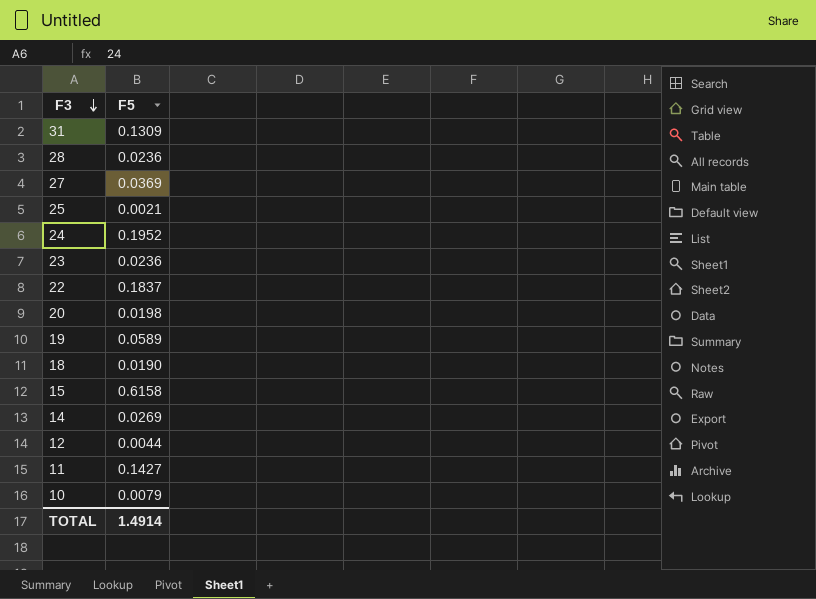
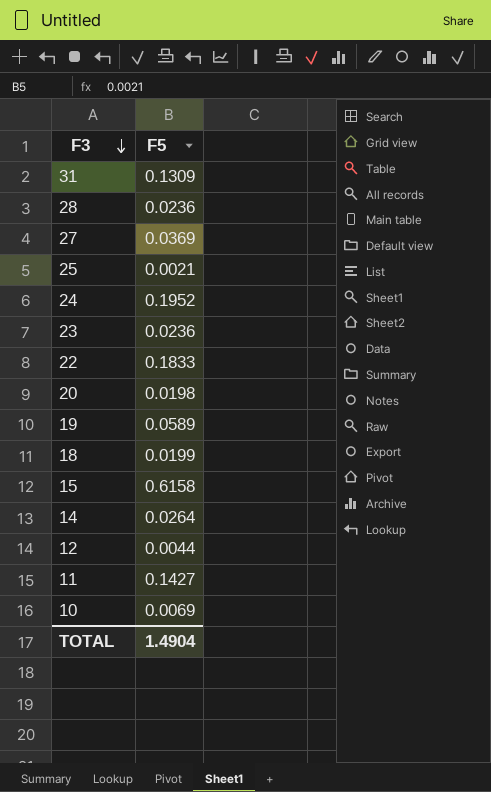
22 | F5: 0.1837 -> 0.1833
18 | F5: 0.0190 -> 0.0199
14 | F5: 0.0269 -> 0.0264
10 | F5: 0.0079 -> 0.0069
TOTAL | F5: 1.4914 -> 1.4904

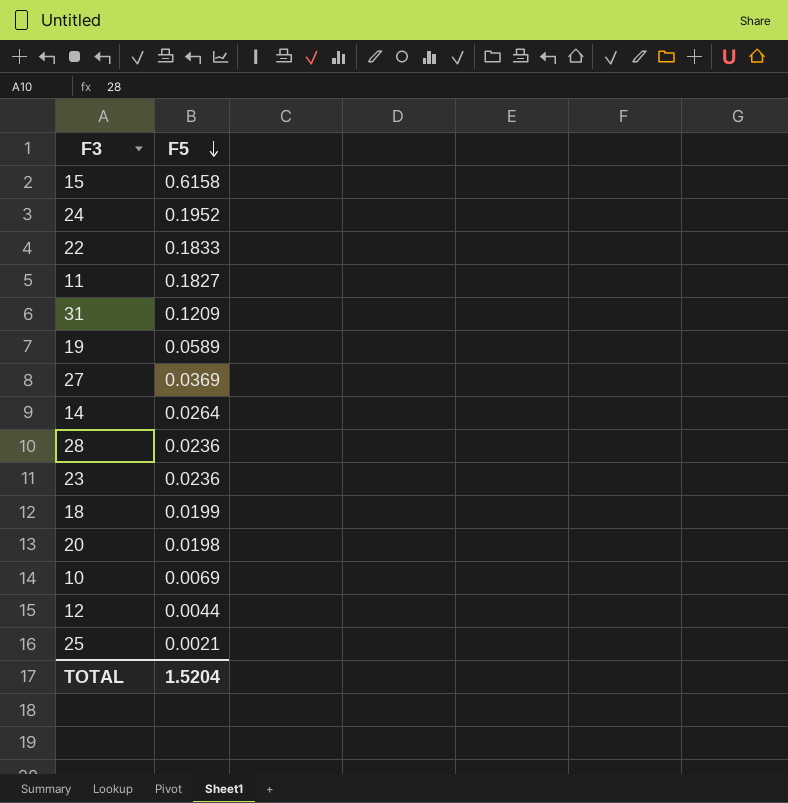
row order: F3 descending -> F5 descending
11 | F5: 0.1427 -> 0.1827
31 | F5: 0.1309 -> 0.1209
TOTAL | F5: 1.4904 -> 1.5204

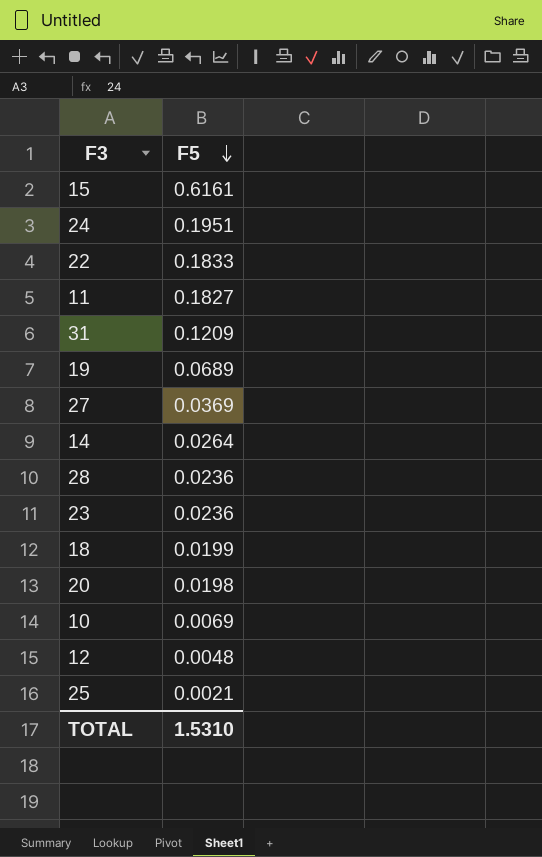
15 | F5: 0.6158 -> 0.6161
24 | F5: 0.1952 -> 0.1951
19 | F5: 0.0589 -> 0.0689
12 | F5: 0.0044 -> 0.0048
TOTAL | F5: 1.5204 -> 1.5310

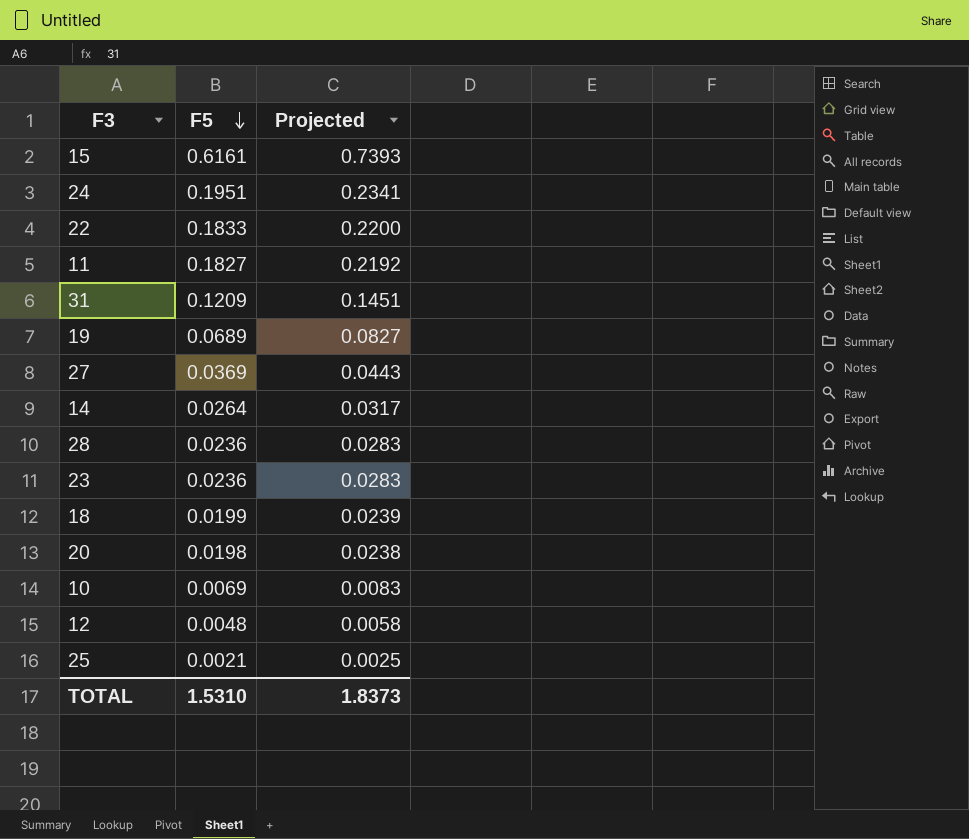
column Projected | formula: none -> [F5] * 1.2

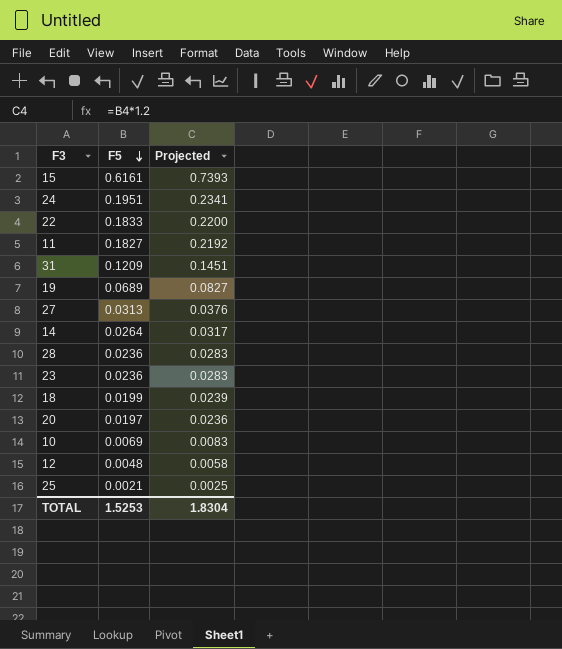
27 | F5: 0.0369 -> 0.0313
27 | Projected: 0.0443 -> 0.0376
20 | F5: 0.0198 -> 0.0197
20 | Projected: 0.0238 -> 0.0236
TOTAL | F5: 1.5310 -> 1.5253
TOTAL | Projected: 1.8373 -> 1.8304

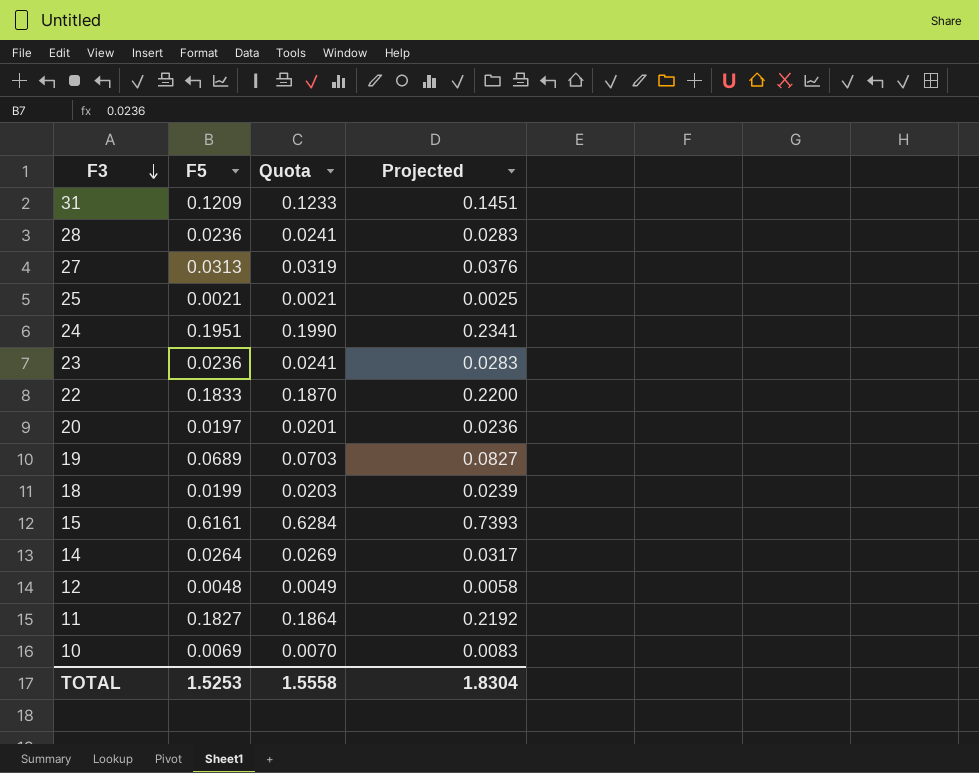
row order: F5 descending -> F3 descending
column Quota | formula: none -> [F5] * 1.02

